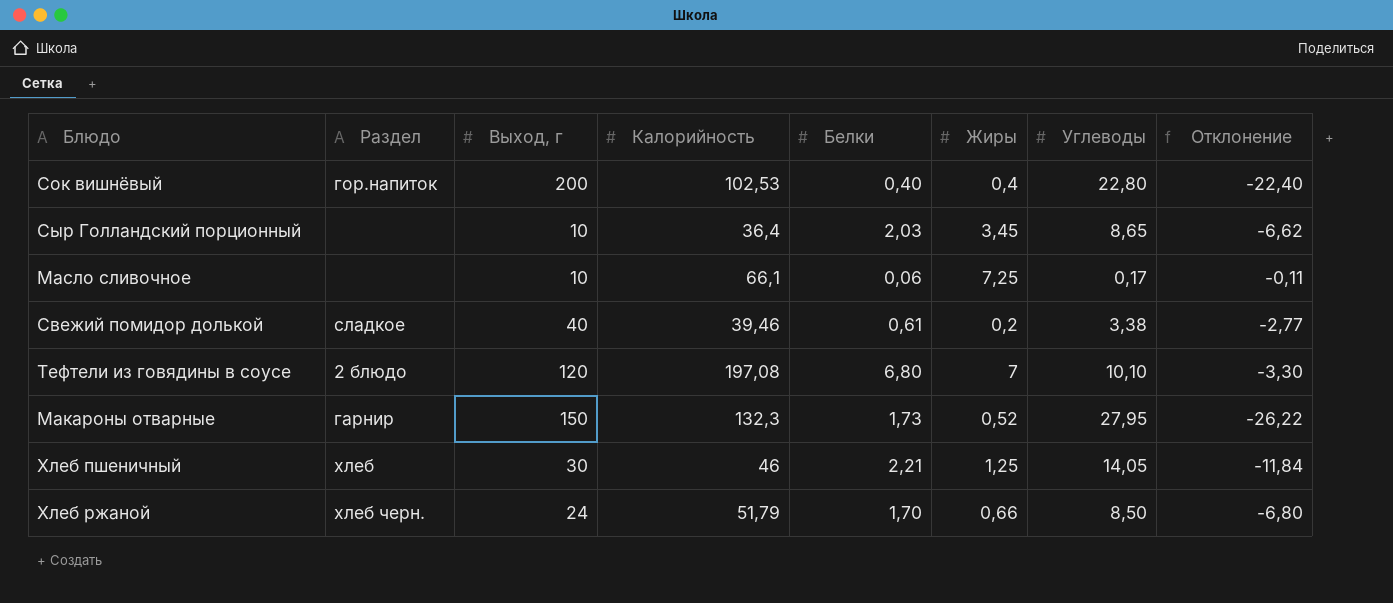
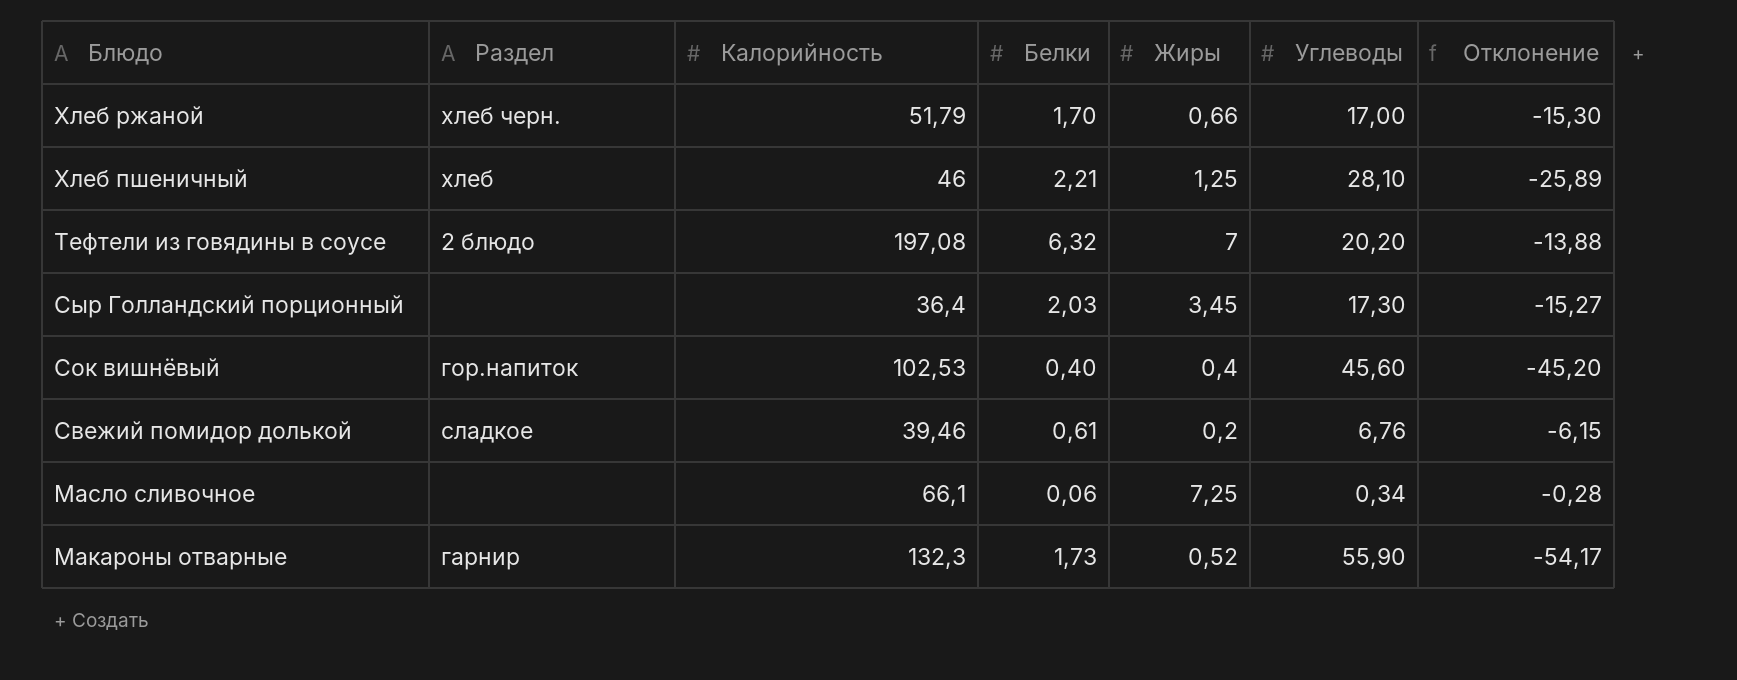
row order: none -> Блюдо descending
column Выход, г | position: 3 -> none
Хлеб ржаной | Углеводы: 8,50 -> 17,00
Хлеб ржаной | Отклонение: -6,80 -> -15,30
Хлеб пшеничный | Углеводы: 14,05 -> 28,10
Хлеб пшеничный | Отклонение: -11,84 -> -25,89
Тефтели из говядины в соусе | Белки: 6,80 -> 6,32
Тефтели из говядины в соусе | Углеводы: 10,10 -> 20,20
Тефтели из говядины в соусе | Отклонение: -3,30 -> -13,88
Сыр Голландский порционный | Углеводы: 8,65 -> 17,30
Сыр Голландский порционный | Отклонение: -6,62 -> -15,27
Сок вишнёвый | Углеводы: 22,80 -> 45,60
Сок вишнёвый | Отклонение: -22,40 -> -45,20
Свежий помидор долькой | Углеводы: 3,38 -> 6,76
Свежий помидор долькой | Отклонение: -2,77 -> -6,15
Масло сливочное | Углеводы: 0,17 -> 0,34
Масло сливочное | Отклонение: -0,11 -> -0,28
Макароны отварные | Углеводы: 27,95 -> 55,90
Макароны отварные | Отклонение: -26,22 -> -54,17

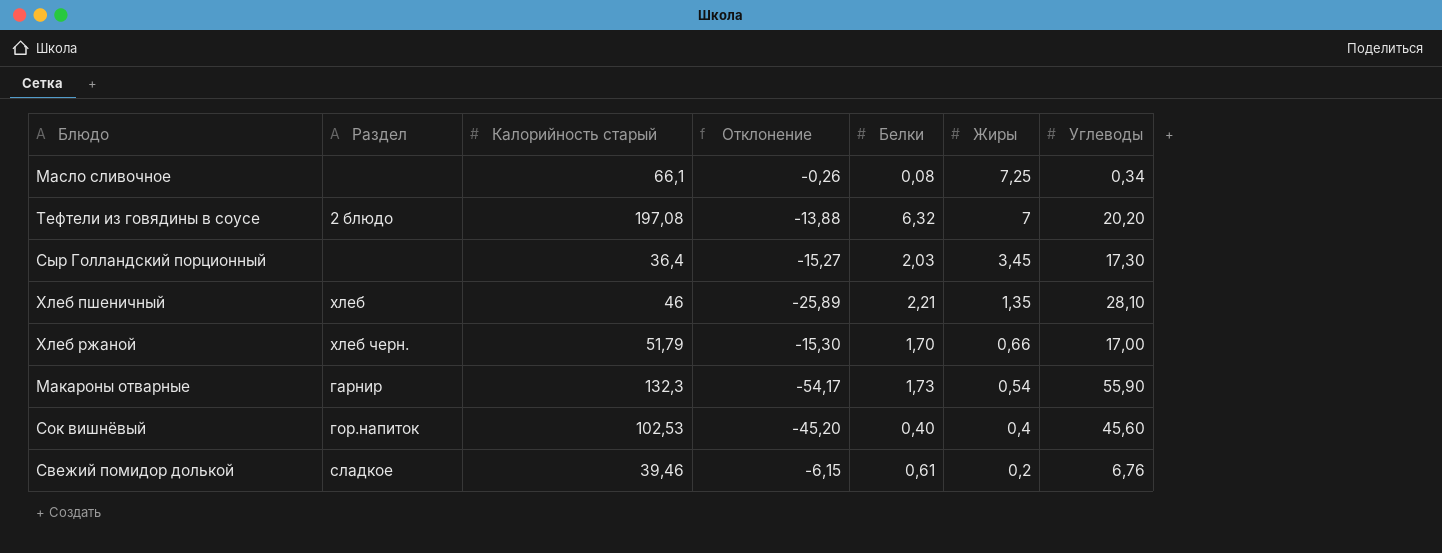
row order: Блюдо descending -> Жиры descending
column name: Калорийность -> Калорийность старый
column Отклонение | position: 7 -> 4
Масло сливочное | Отклонение: -0,28 -> -0,26
Масло сливочное | Белки: 0,06 -> 0,08
Хлеб пшеничный | Жиры: 1,25 -> 1,35
Макароны отварные | Жиры: 0,52 -> 0,54

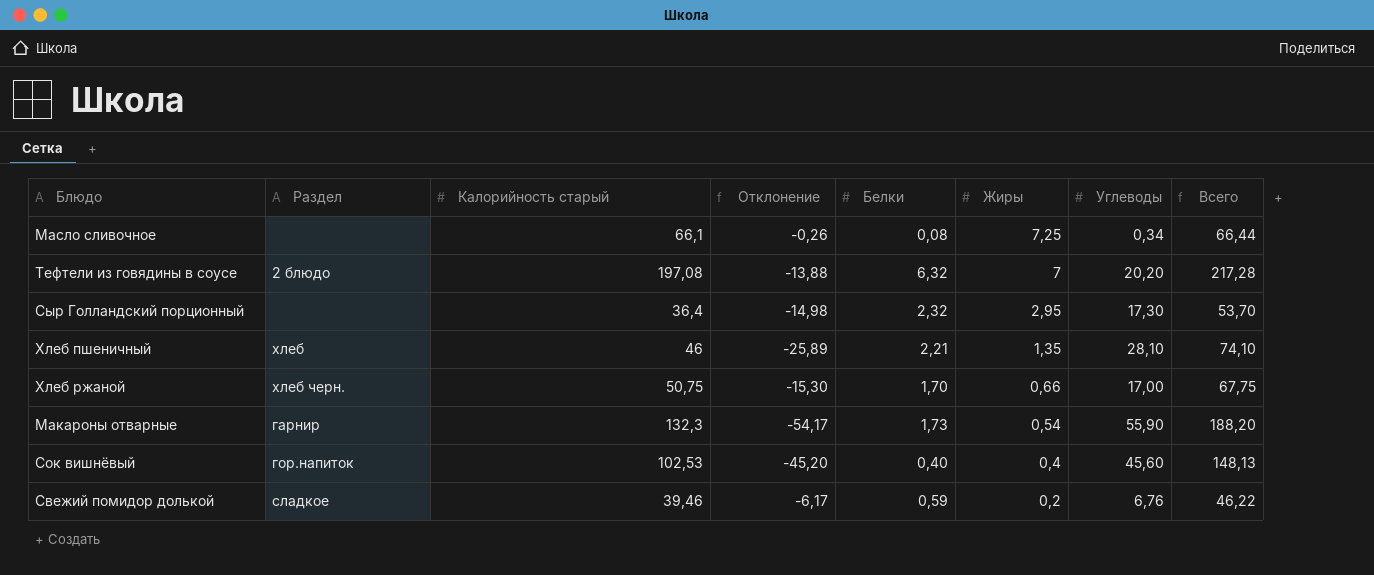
column Всего | formula: none -> [Калорийность старый] + [Углеводы]
Сыр Голландский порционный | Отклонение: -15,27 -> -14,98
Сыр Голландский порционный | Белки: 2,03 -> 2,32
Сыр Голландский порционный | Жиры: 3,45 -> 2,95
Хлеб ржаной | Калорийность старый: 51,79 -> 50,75
Свежий помидор долькой | Отклонение: -6,15 -> -6,17
Свежий помидор долькой | Белки: 0,61 -> 0,59

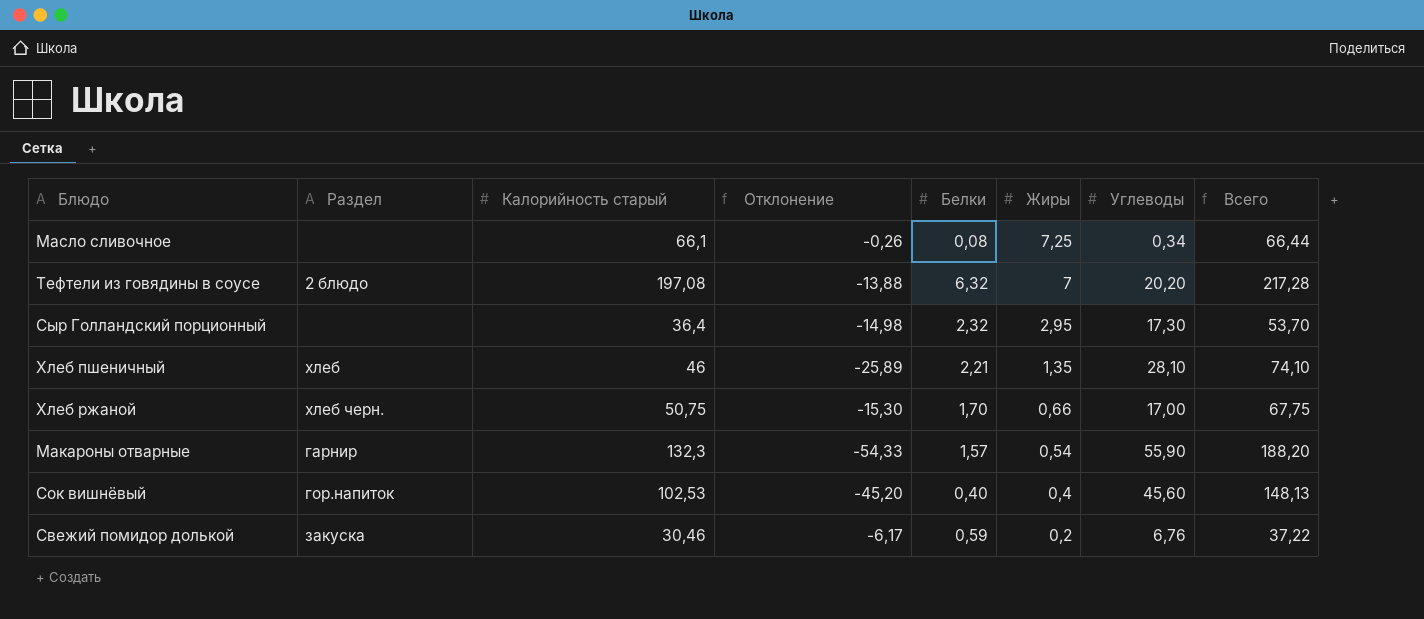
Макароны отварные | Отклонение: -54,17 -> -54,33
Макароны отварные | Белки: 1,73 -> 1,57
Свежий помидор долькой | Раздел: сладкое -> закуска
Свежий помидор долькой | Калорийность старый: 39,46 -> 30,46
Свежий помидор долькой | Всего: 46,22 -> 37,22

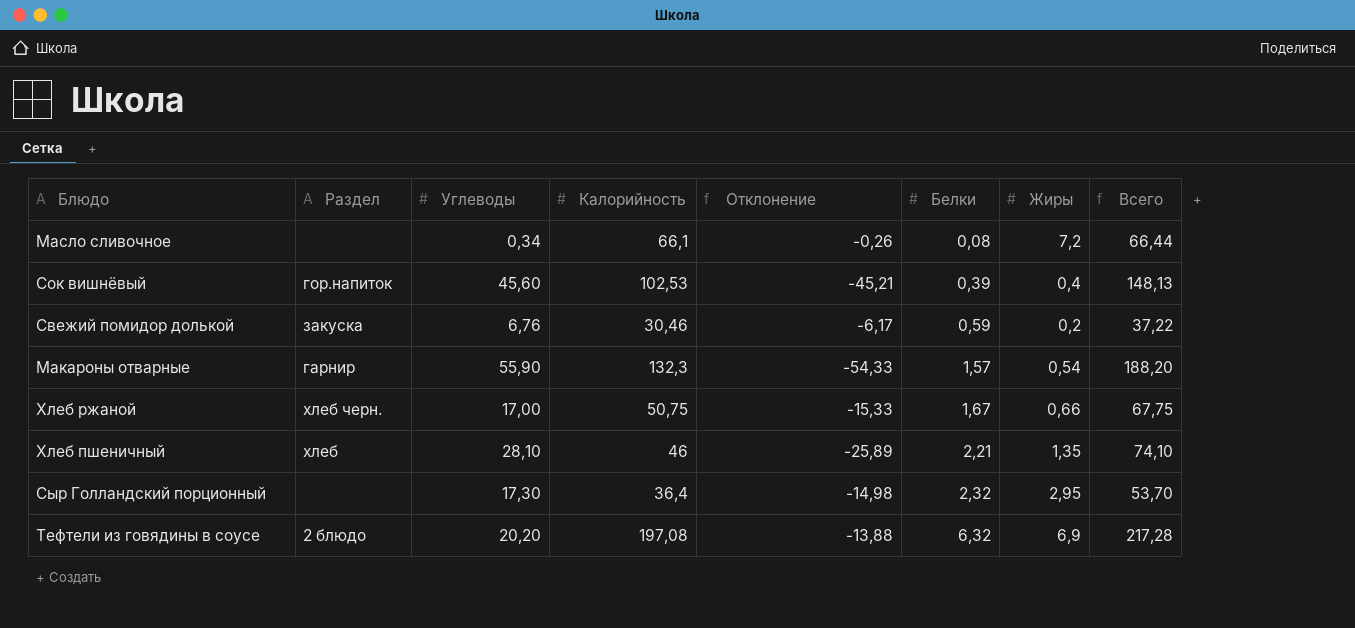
row order: Жиры descending -> Белки ascending
column Углеводы | position: 7 -> 3
column name: Калорийность старый -> Калорийность
Масло сливочное | Жиры: 7,25 -> 7,2
Сок вишнёвый | Отклонение: -45,20 -> -45,21
Сок вишнёвый | Белки: 0,40 -> 0,39
Хлеб ржаной | Отклонение: -15,30 -> -15,33
Хлеб ржаной | Белки: 1,70 -> 1,67
Тефтели из говядины в соусе | Жиры: 7 -> 6,9

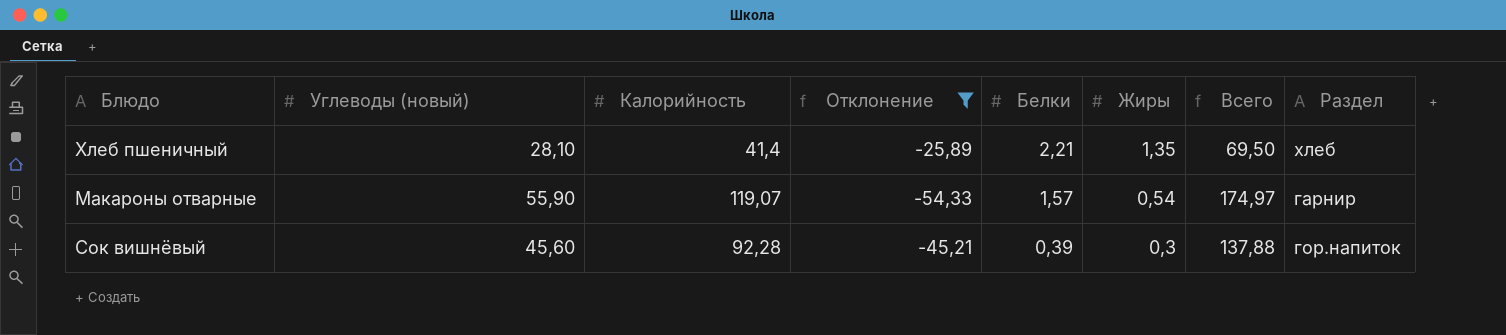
filter: none -> Отклонение <= -25,89
row order: Белки ascending -> Белки descending
column name: Углеводы -> Углеводы (новый)
column Раздел | position: 2 -> 8
Хлеб пшеничный | Калорийность: 46 -> 41,4
Хлеб пшеничный | Всего: 74,10 -> 69,50
Макароны отварные | Калорийность: 132,3 -> 119,07
Макароны отварные | Всего: 188,20 -> 174,97
Сок вишнёвый | Калорийность: 102,53 -> 92,28
Сок вишнёвый | Жиры: 0,4 -> 0,3
Сок вишнёвый | Всего: 148,13 -> 137,88

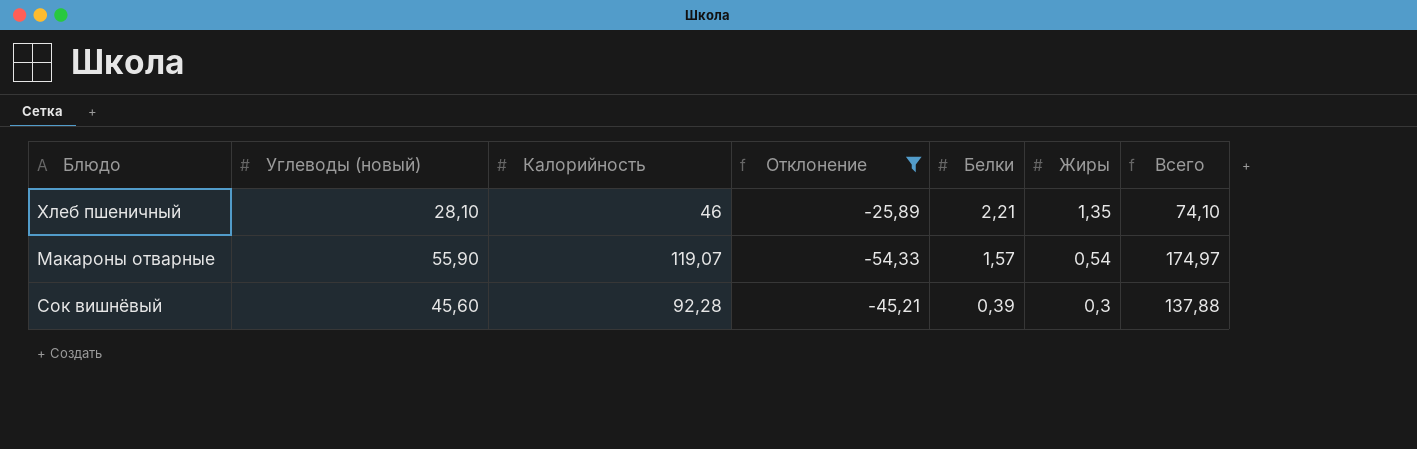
column Раздел | position: 8 -> none
Хлеб пшеничный | Калорийность: 41,4 -> 46
Хлеб пшеничный | Всего: 69,50 -> 74,10

